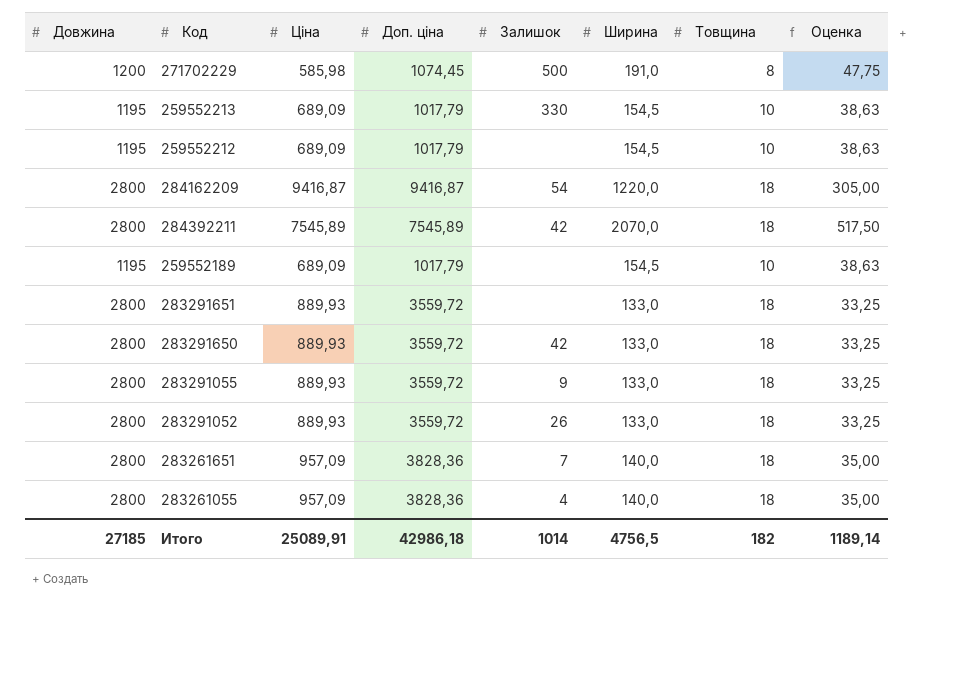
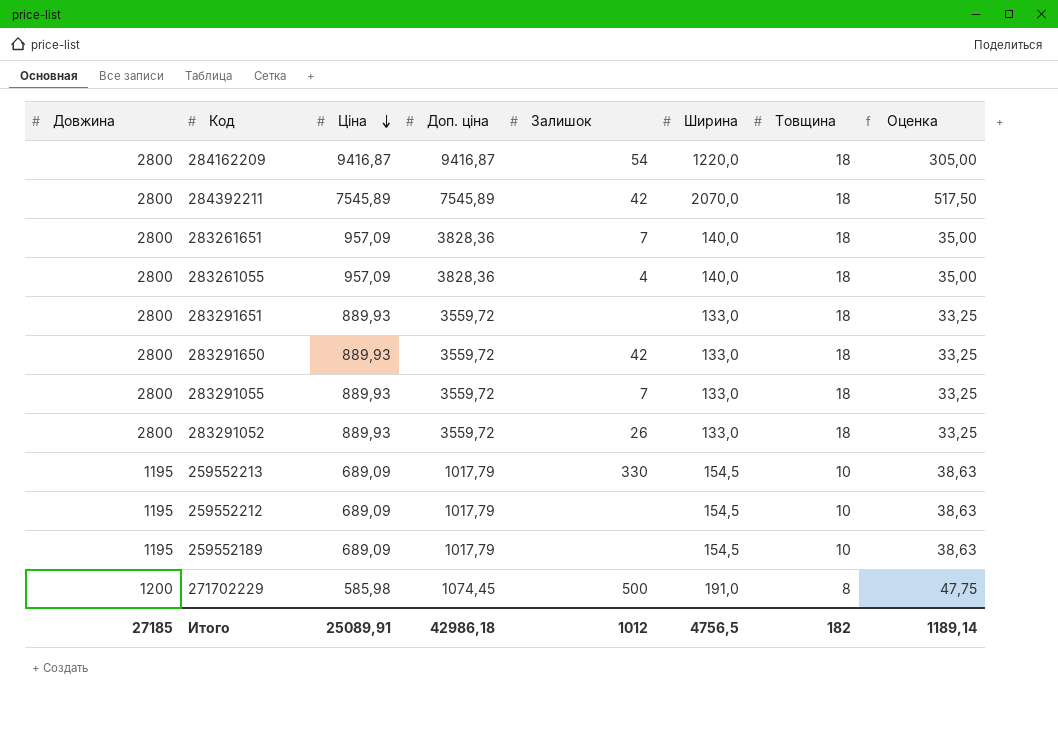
row order: none -> Ціна descending
283291055 | Залишок: 9 -> 7
Итого | Залишок: 1014 -> 1012

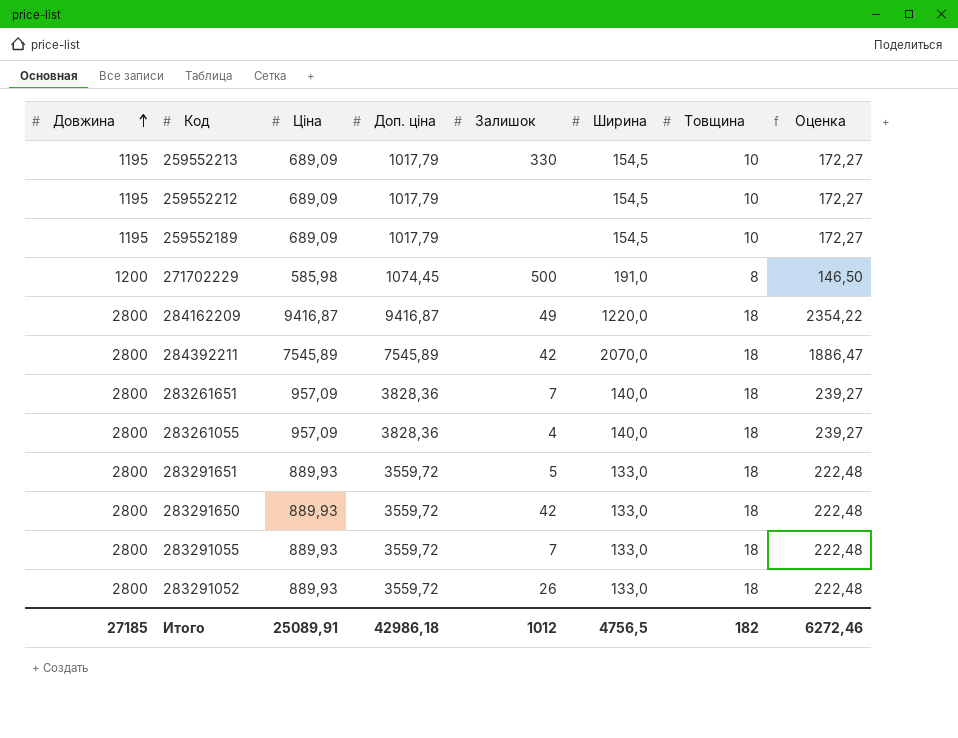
row order: Ціна descending -> Довжина ascending
column Оценка | formula: [Ширина] * 0,25 -> [Ціна] * 0,25
284162209 | Залишок: 54 -> 49
283291651 | Залишок: none -> 5
Итого | Оценка: 1189,14 -> 6272,46

